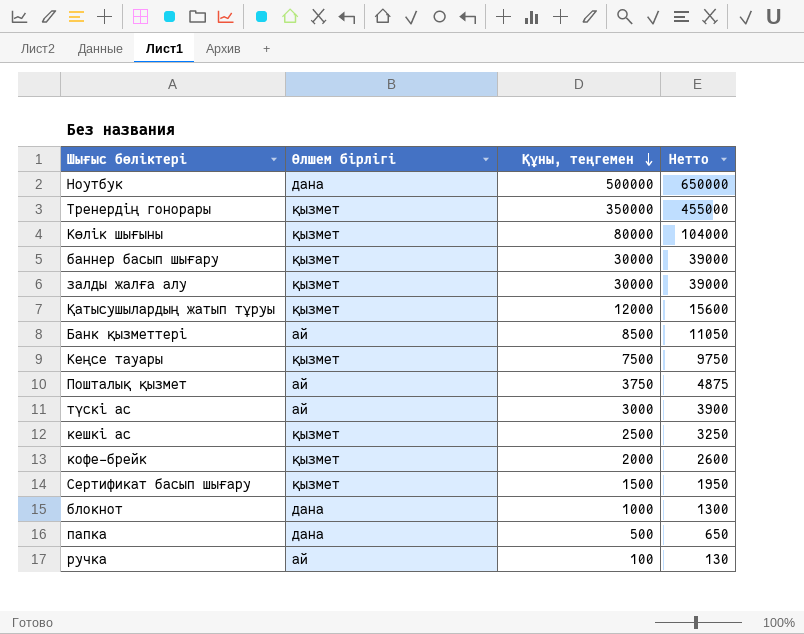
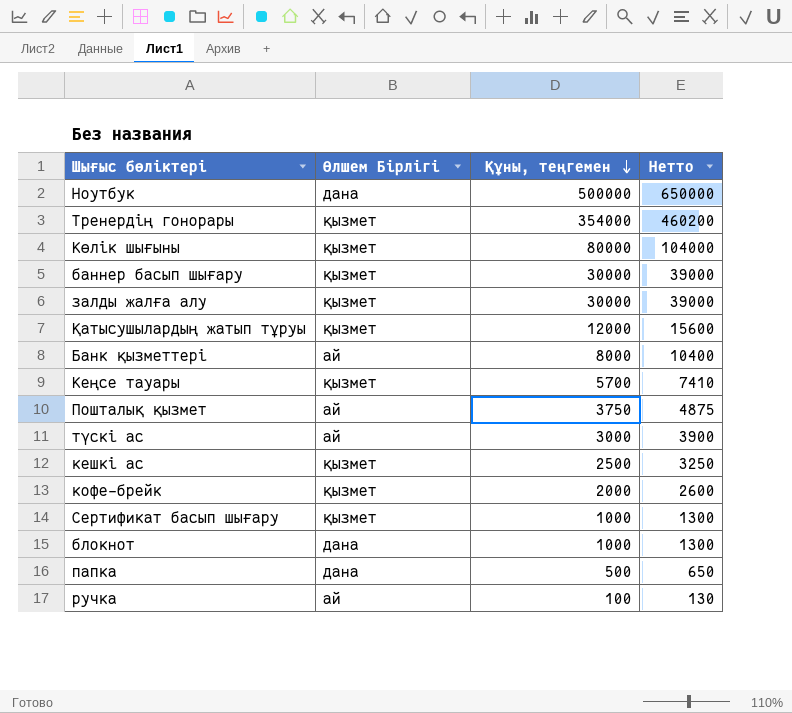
column name: Өлшем бірлігі -> Өлшем Бірлігі
Тренердің гонорары | Құны, теңгемен: 350000 -> 354000
Тренердің гонорары | Нетто: 455000 -> 460200
Банк қызметтері | Құны, теңгемен: 8500 -> 8000
Банк қызметтері | Нетто: 11050 -> 10400
Кеңсе тауары | Құны, теңгемен: 7500 -> 5700
Кеңсе тауары | Нетто: 9750 -> 7410
Сертификат басып шығару | Құны, теңгемен: 1500 -> 1000
Сертификат басып шығару | Нетто: 1950 -> 1300

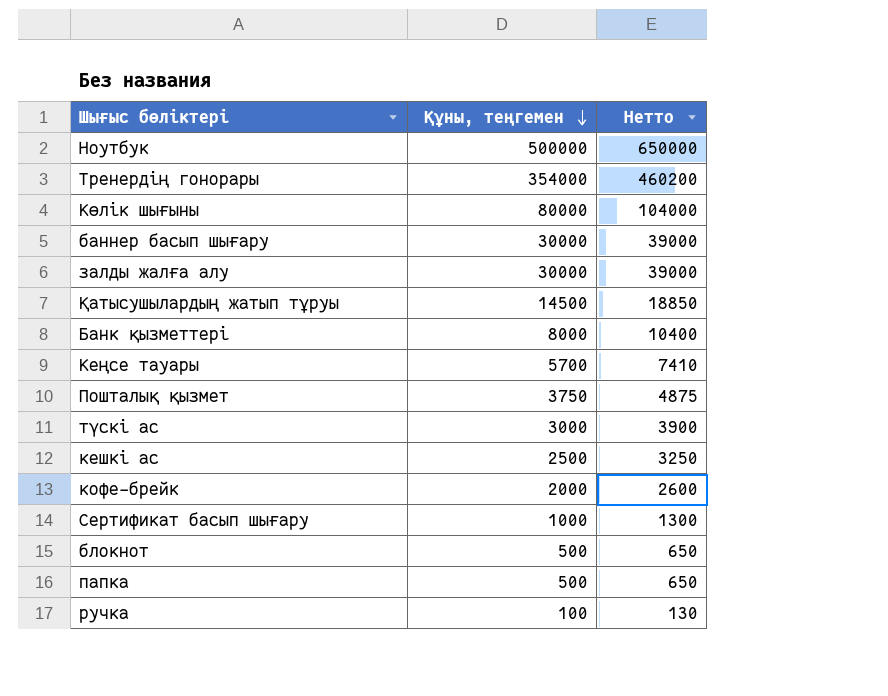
column Өлшем Бірлігі | position: 2 -> none
Қатысушылардың жатып тұруы | Құны, теңгемен: 12000 -> 14500
Қатысушылардың жатып тұруы | Нетто: 15600 -> 18850
блокнот | Құны, теңгемен: 1000 -> 500
блокнот | Нетто: 1300 -> 650

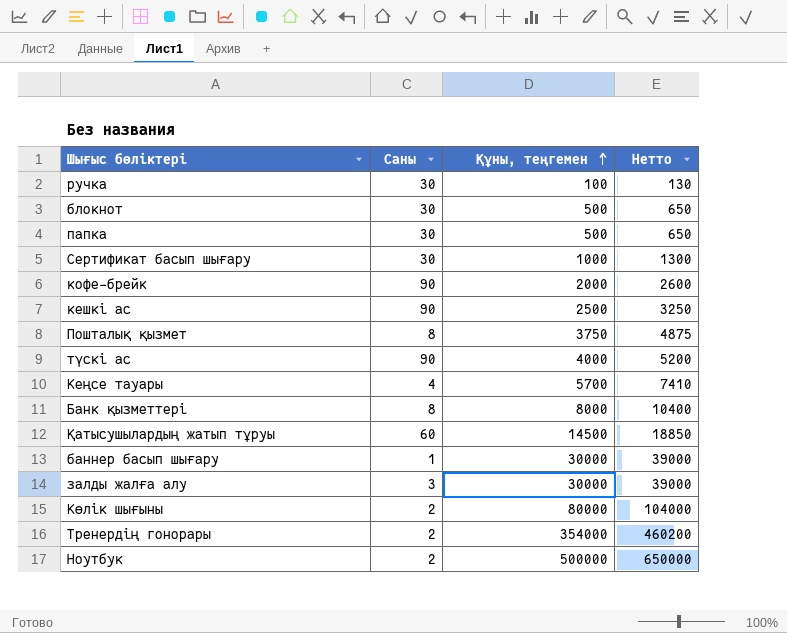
row order: Құны, теңгемен descending -> Құны, теңгемен ascending
column Саны | position: none -> 2
түскі ас | Құны, теңгемен: 3000 -> 4000
түскі ас | Нетто: 3900 -> 5200

